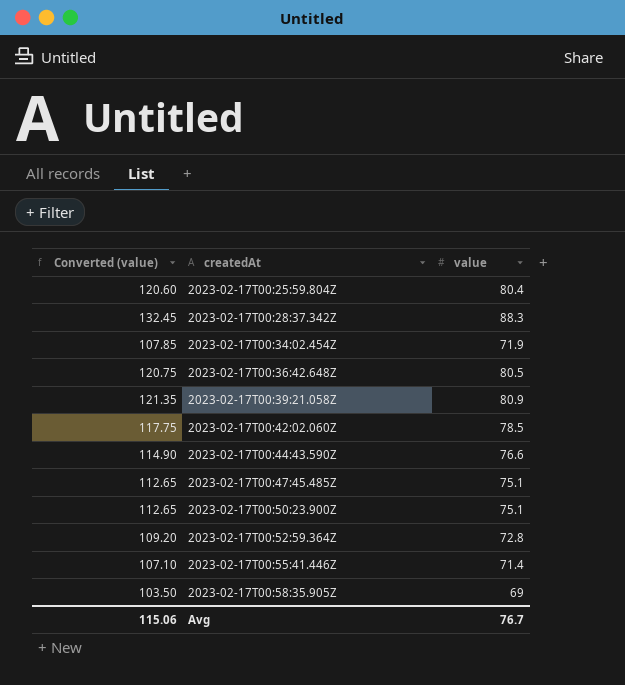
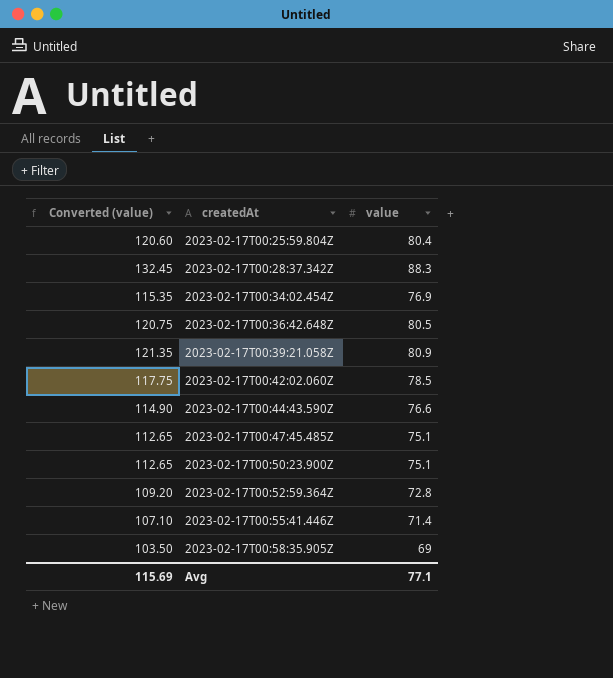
2023-02-17T00:34:02.454Z | Converted (value): 107.85 -> 115.35
2023-02-17T00:34:02.454Z | value: 71.9 -> 76.9
Avg | Converted (value): 115.06 -> 115.69
Avg | value: 76.7 -> 77.1

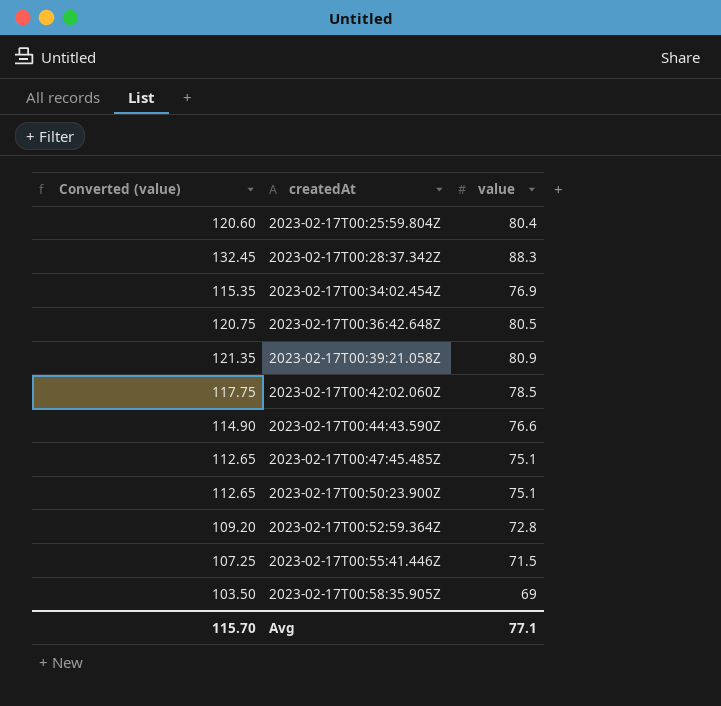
2023-02-17T00:55:41.446Z | Converted (value): 107.10 -> 107.25
2023-02-17T00:55:41.446Z | value: 71.4 -> 71.5
Avg | Converted (value): 115.69 -> 115.70

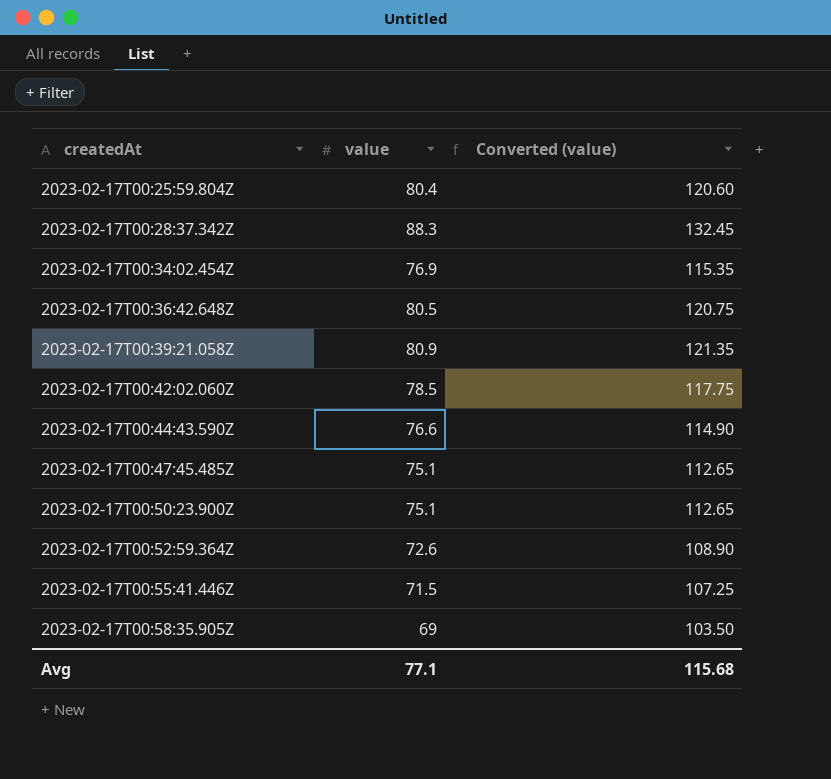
column Converted (value) | position: 1 -> 3
2023-02-17T00:52:59.364Z | value: 72.8 -> 72.6
2023-02-17T00:52:59.364Z | Converted (value): 109.20 -> 108.90
Avg | Converted (value): 115.70 -> 115.68

